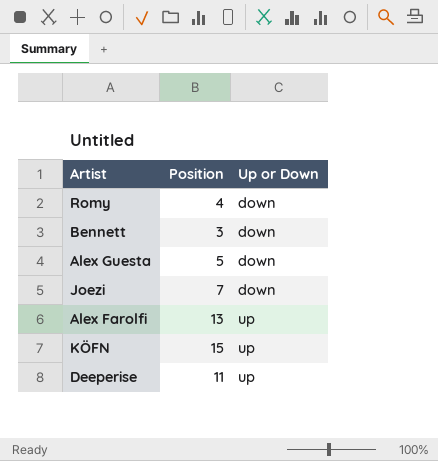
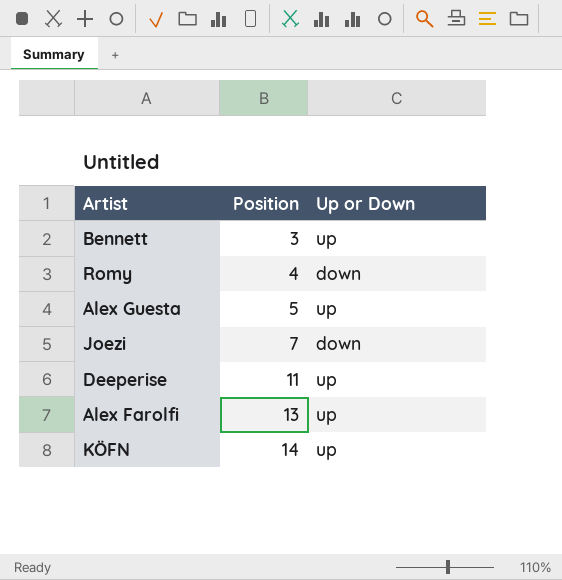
row order: Up or Down ascending -> Position ascending
Bennett | Up or Down: down -> up
Alex Guesta | Up or Down: down -> up
KÖFN | Position: 15 -> 14

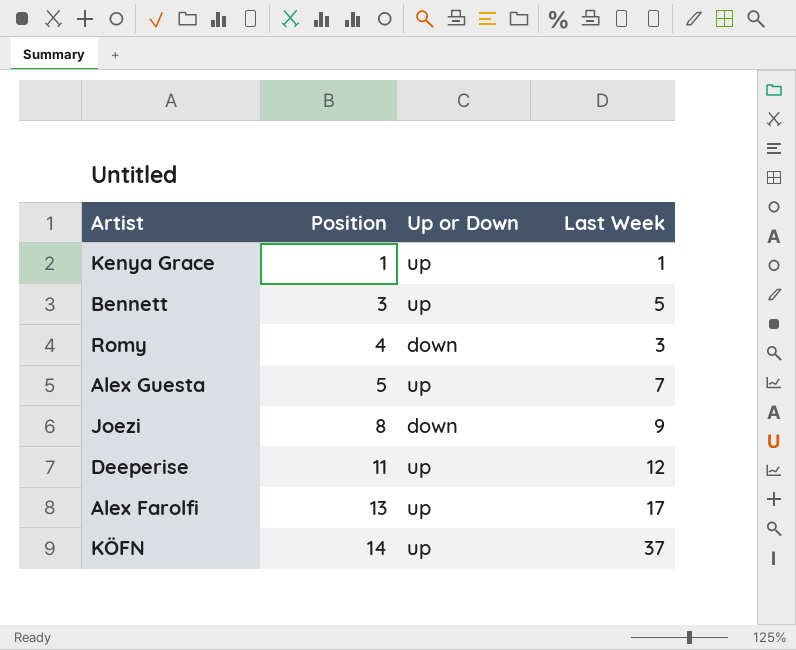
column Last Week | position: none -> 4
row Kenya Grace: none -> 1 | up | 1
Joezi | Position: 7 -> 8

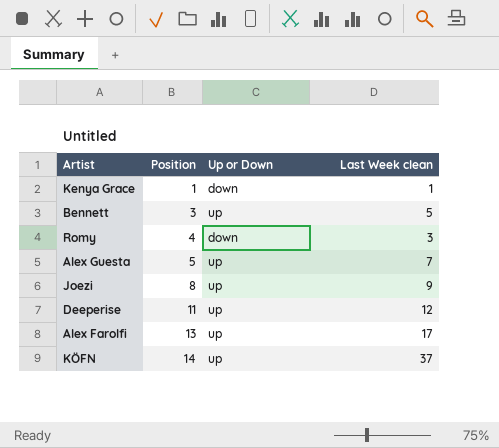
column name: Last Week -> Last Week clean
Kenya Grace | Up or Down: up -> down
Joezi | Up or Down: down -> up

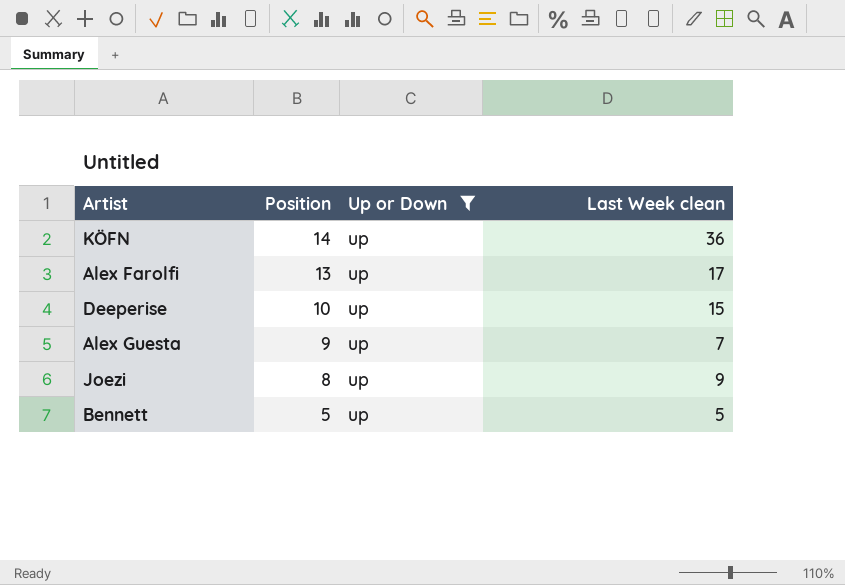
filter: none -> Up or Down = up
row order: Position ascending -> Position descending
KÖFN | Last Week clean: 37 -> 36
Deeperise | Position: 11 -> 10
Deeperise | Last Week clean: 12 -> 15
Alex Guesta | Position: 5 -> 9
Bennett | Position: 3 -> 5

